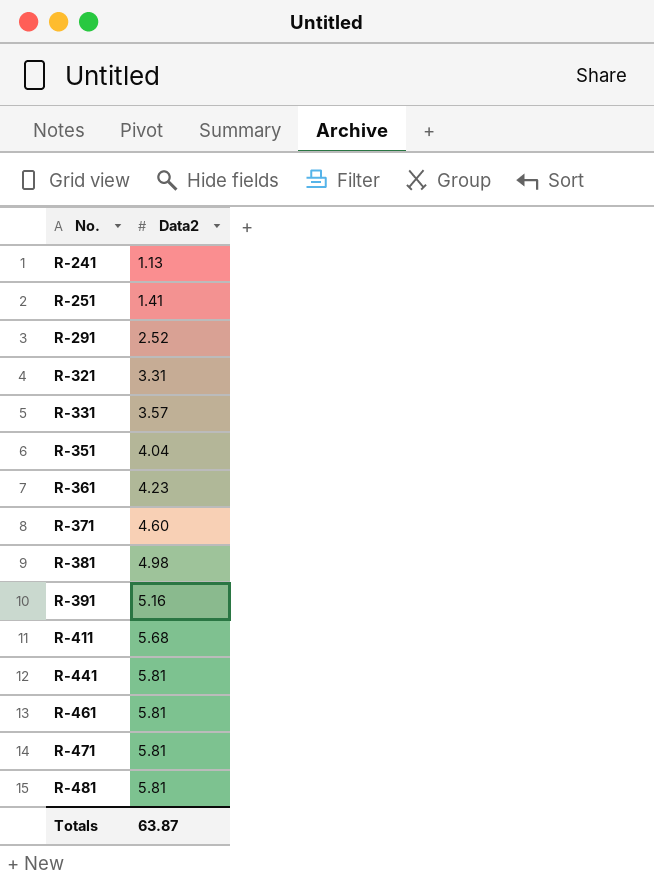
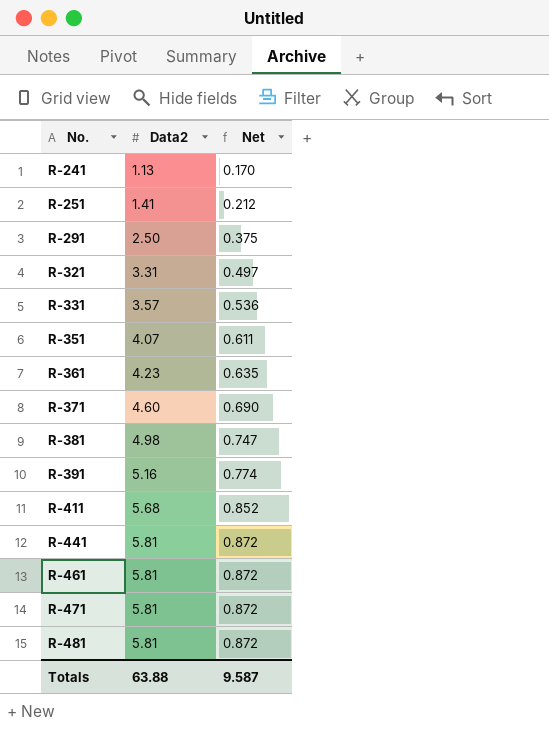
column Net | formula: none -> [Data2] * 0.15
R-291 | Data2: 2.52 -> 2.50
R-351 | Data2: 4.04 -> 4.07
Totals | Data2: 63.87 -> 63.88

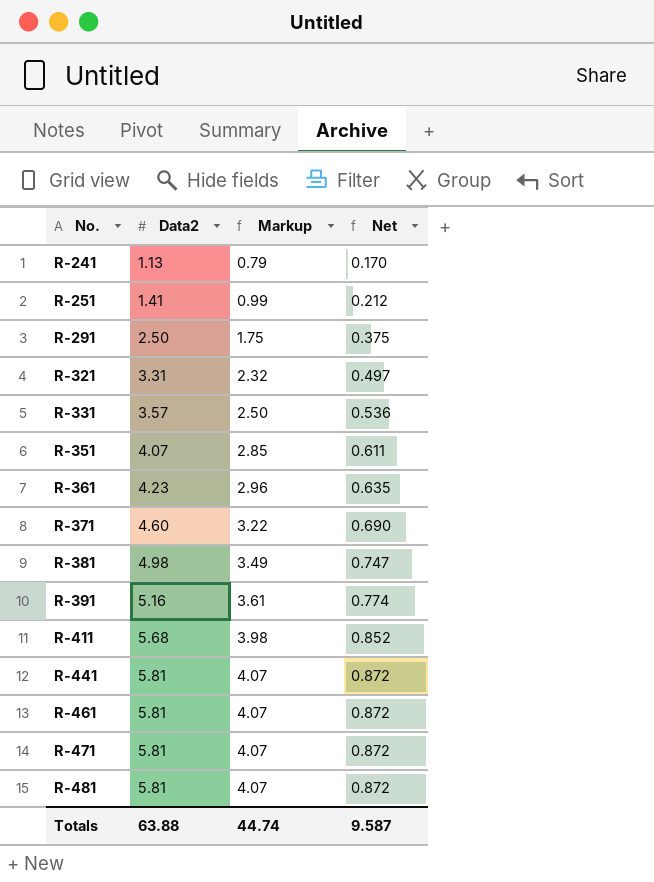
column Markup | formula: none -> [Data2] * 0.7

